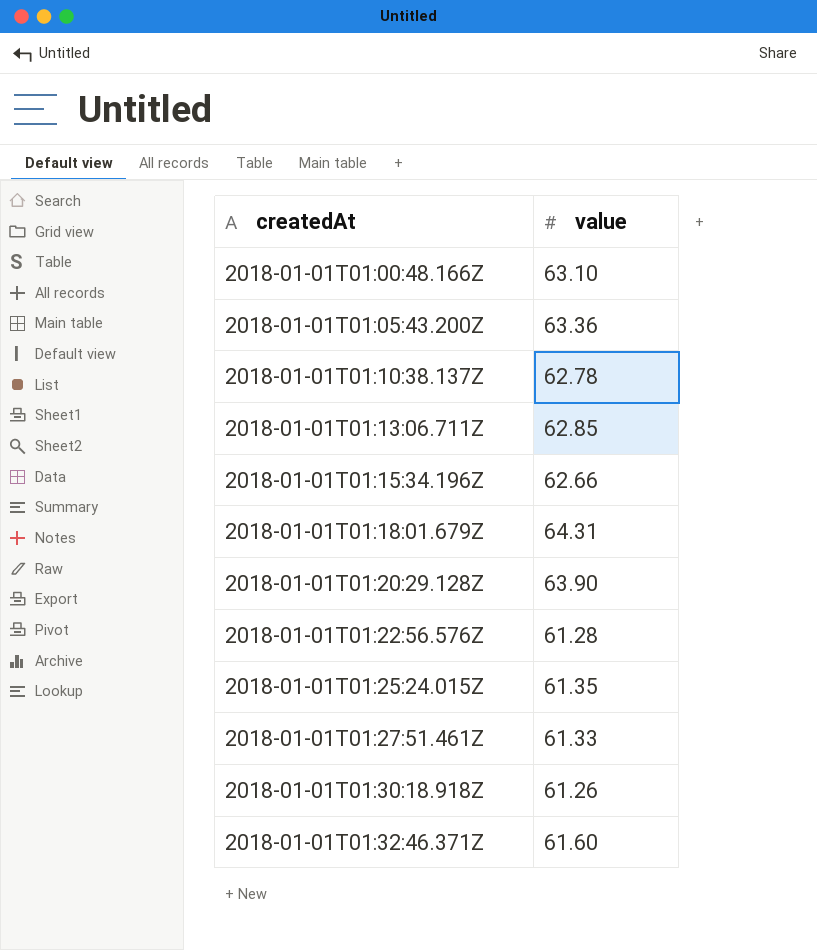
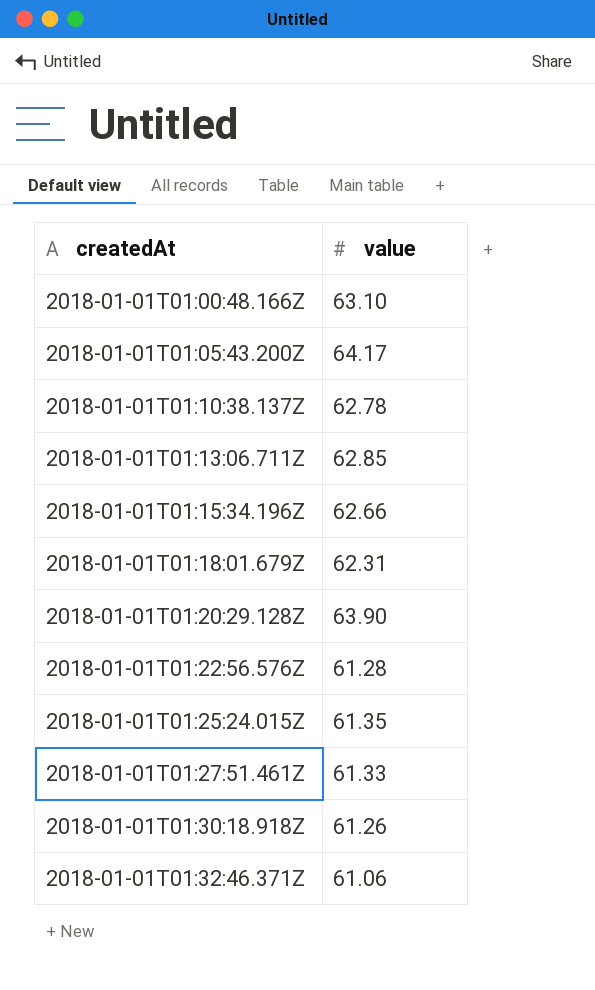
2018-01-01T01:05:43.200Z | value: 63.36 -> 64.17
2018-01-01T01:18:01.679Z | value: 64.31 -> 62.31
2018-01-01T01:32:46.371Z | value: 61.60 -> 61.06

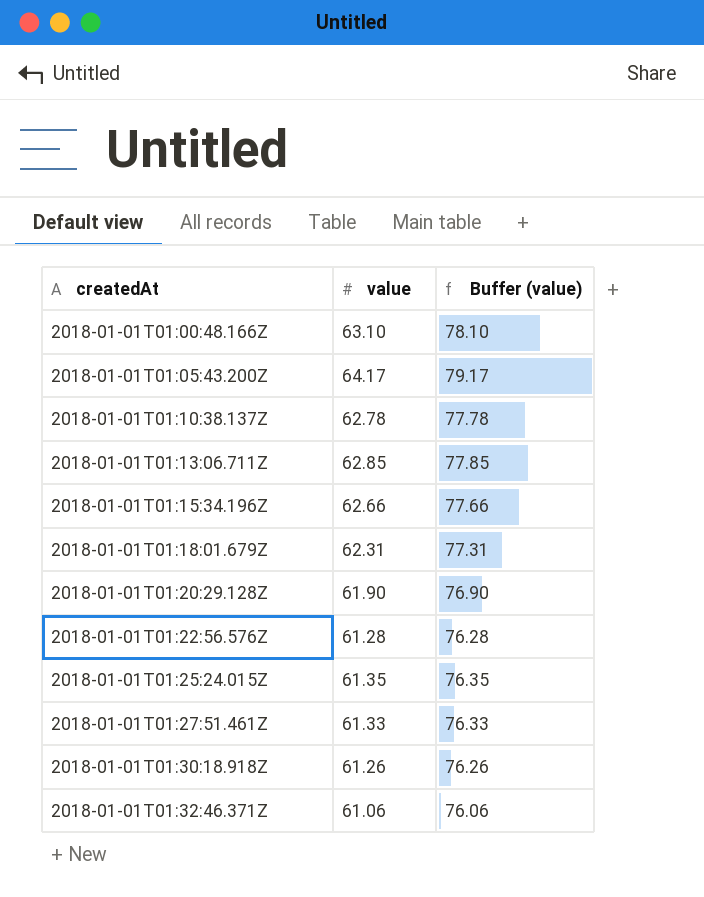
column Buffer (value) | formula: none -> [value] + 15
2018-01-01T01:20:29.128Z | value: 63.90 -> 61.90

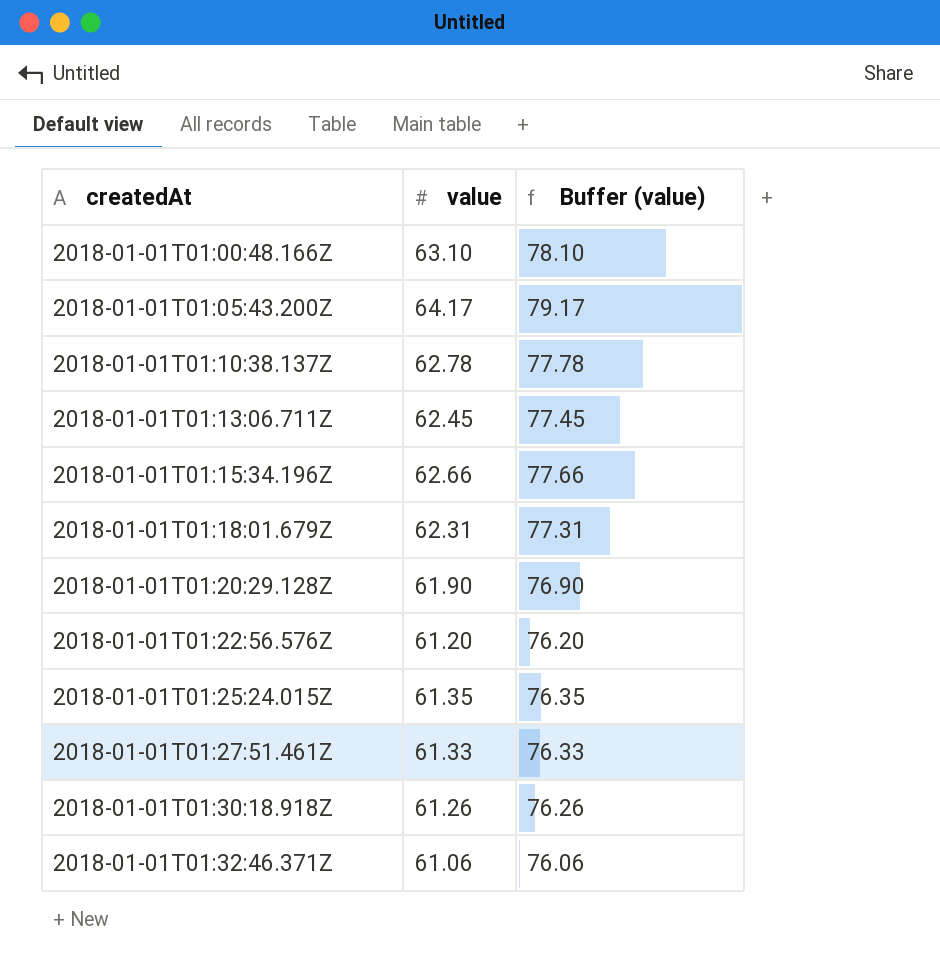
2018-01-01T01:13:06.711Z | value: 62.85 -> 62.45
2018-01-01T01:13:06.711Z | Buffer (value): 77.85 -> 77.45
2018-01-01T01:22:56.576Z | value: 61.28 -> 61.20
2018-01-01T01:22:56.576Z | Buffer (value): 76.28 -> 76.20

